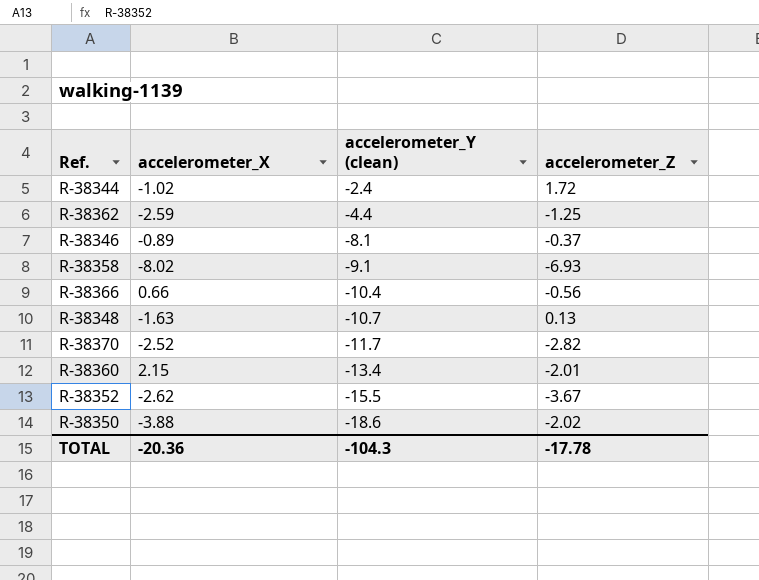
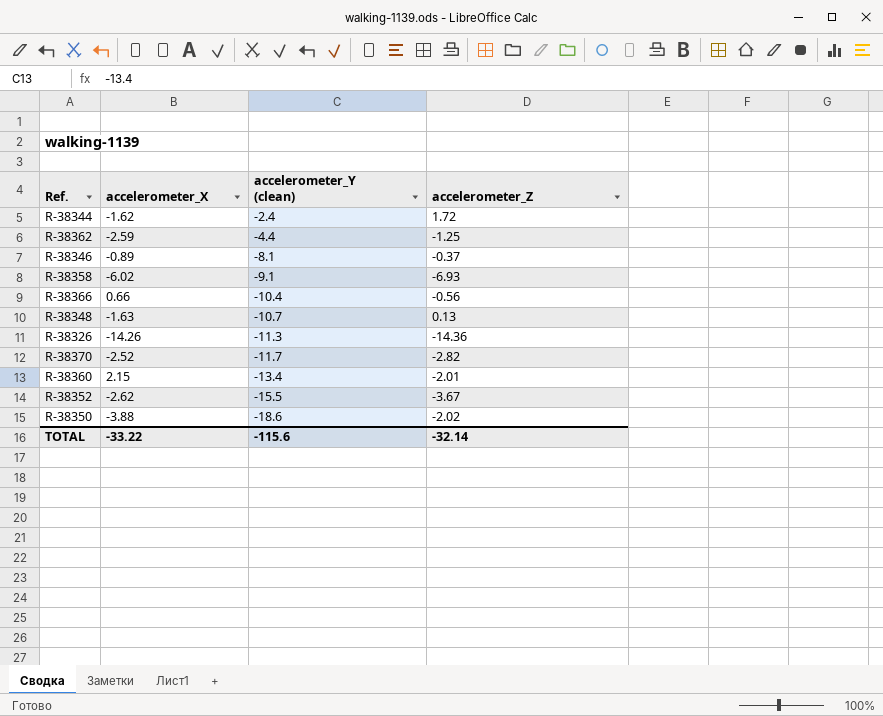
R-38344 | accelerometer_X: -1.02 -> -1.62
R-38358 | accelerometer_X: -8.02 -> -6.02
row R-38326: none -> -14.26 | -11.3 | -14.36
TOTAL | accelerometer_X: -20.36 -> -33.22
TOTAL | accelerometer_Y (clean): -104.3 -> -115.6
TOTAL | accelerometer_Z: -17.78 -> -32.14

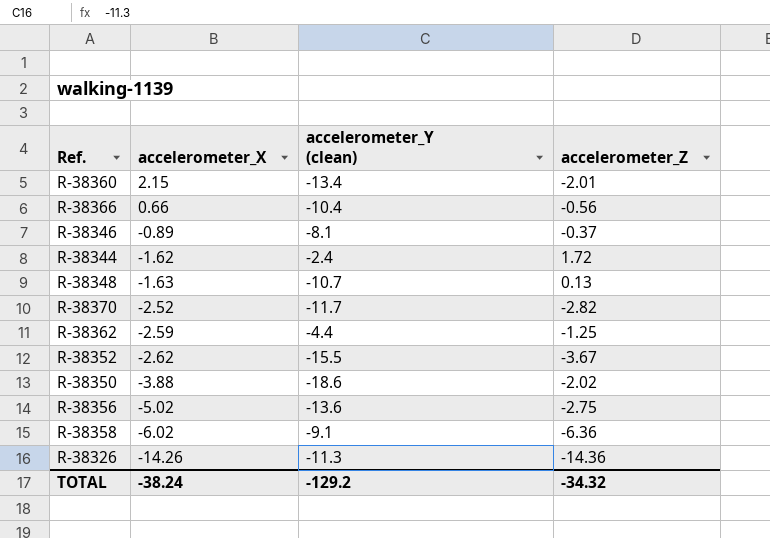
row order: accelerometer_Y (clean) descending -> accelerometer_X descending
row R-38356: none -> -5.02 | -13.6 | -2.75
R-38358 | accelerometer_Z: -6.93 -> -6.36
TOTAL | accelerometer_X: -33.22 -> -38.24
TOTAL | accelerometer_Y (clean): -115.6 -> -129.2
TOTAL | accelerometer_Z: -32.14 -> -34.32

